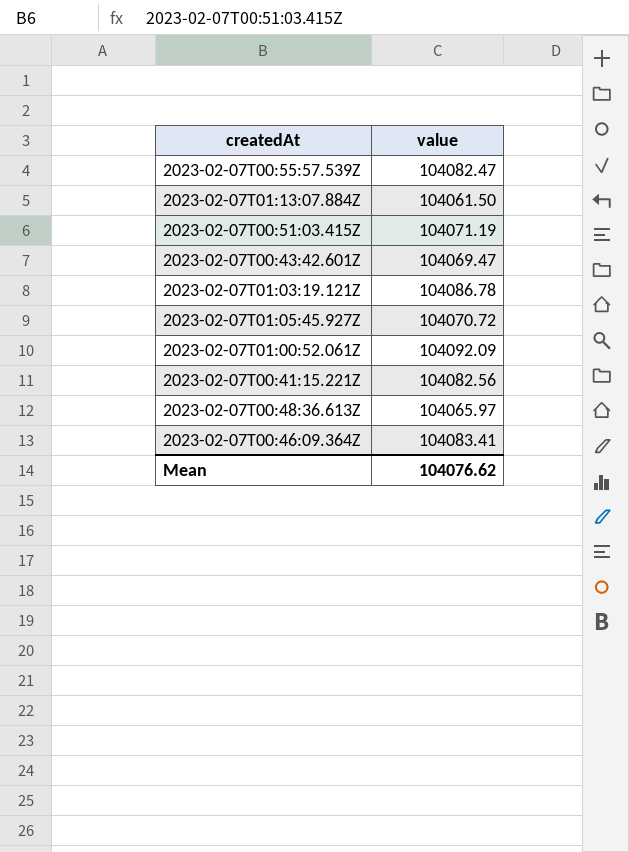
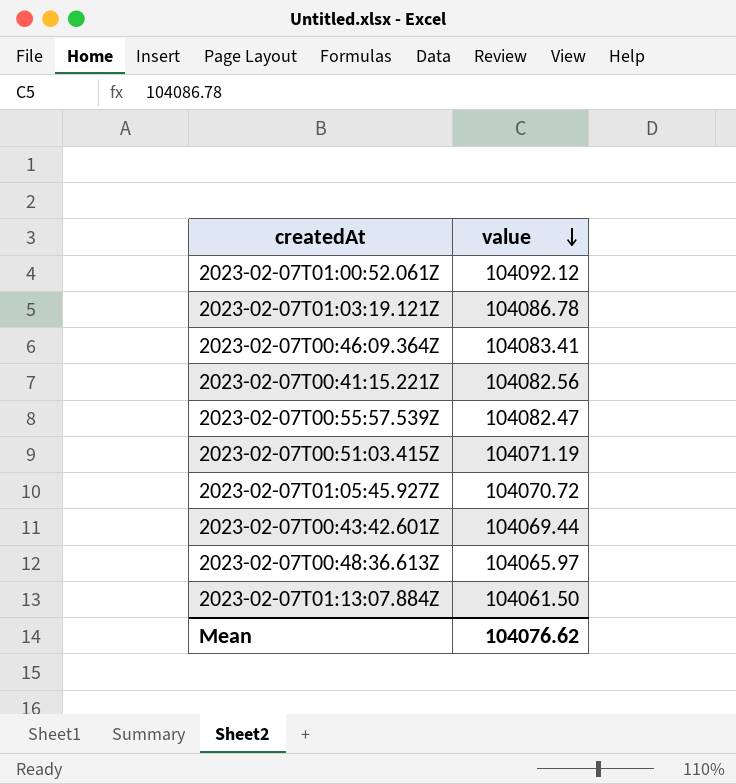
row order: none -> value descending
2023-02-07T01:00:52.061Z | value: 104092.09 -> 104092.12
2023-02-07T00:43:42.601Z | value: 104069.47 -> 104069.44

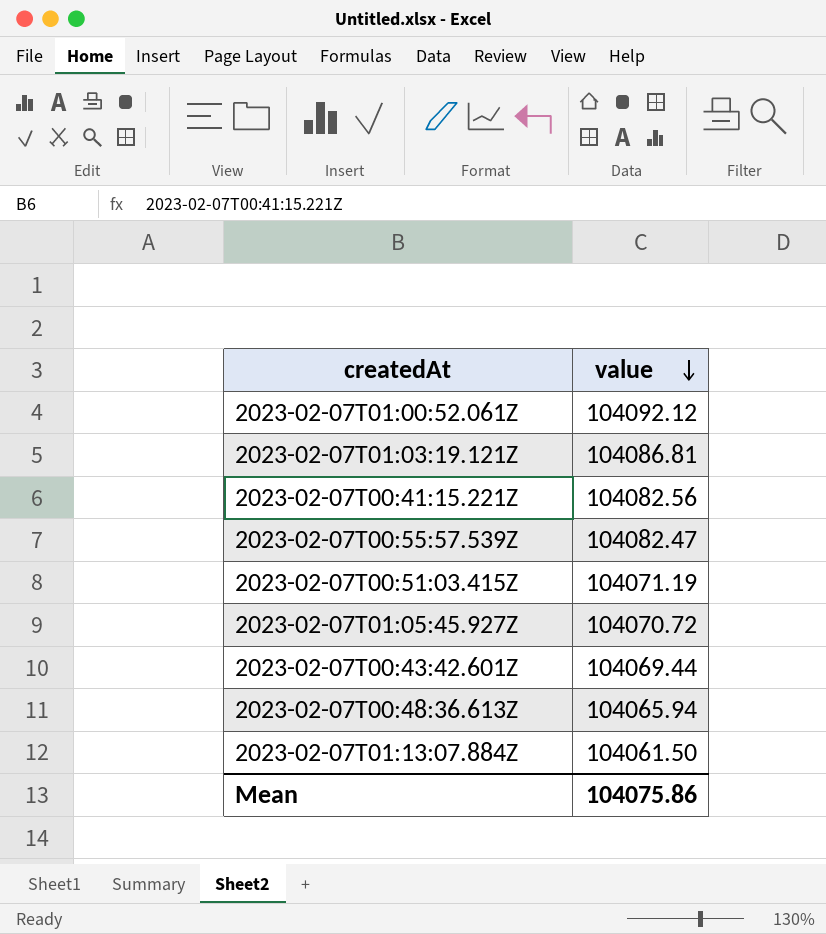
row 2023-02-07T00:46:09.364Z: 104083.41 -> none
2023-02-07T01:03:19.121Z | value: 104086.78 -> 104086.81
2023-02-07T00:48:36.613Z | value: 104065.97 -> 104065.94
Mean | value: 104076.62 -> 104075.86

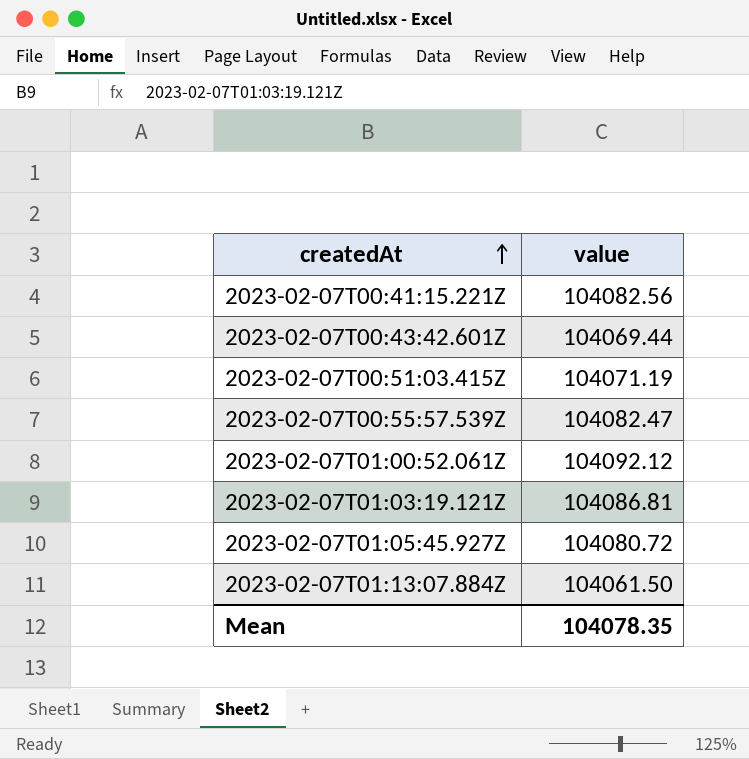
row order: value descending -> createdAt ascending
row 2023-02-07T00:48:36.613Z: 104065.94 -> none
2023-02-07T01:05:45.927Z | value: 104070.72 -> 104080.72
Mean | value: 104075.86 -> 104078.35

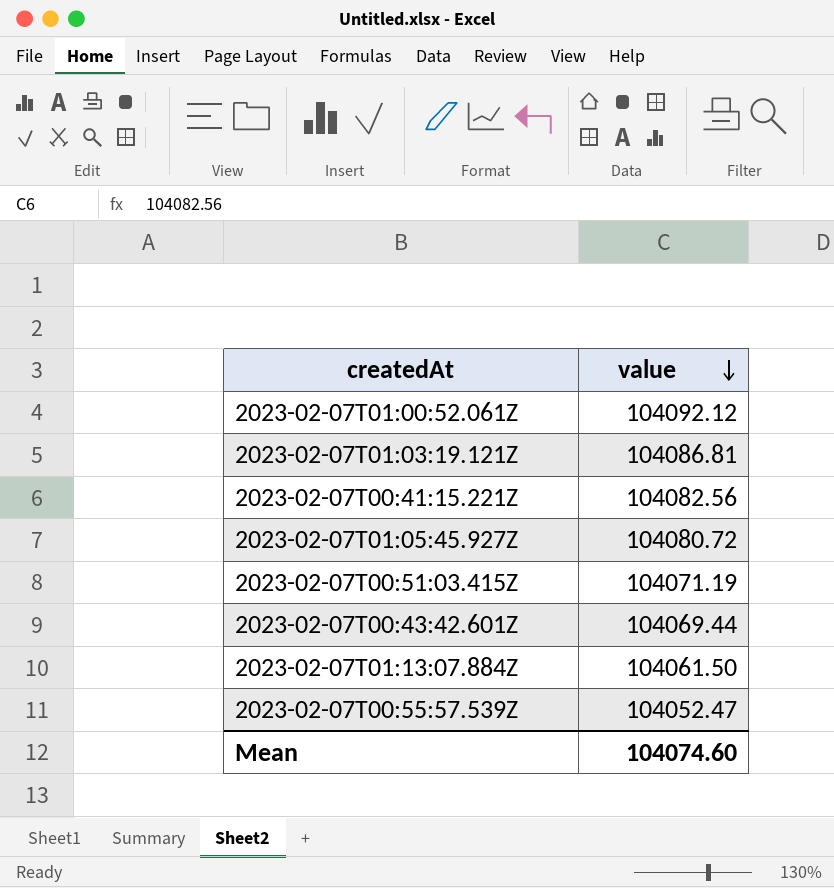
row order: createdAt ascending -> value descending
2023-02-07T00:55:57.539Z | value: 104082.47 -> 104052.47
Mean | value: 104078.35 -> 104074.60

